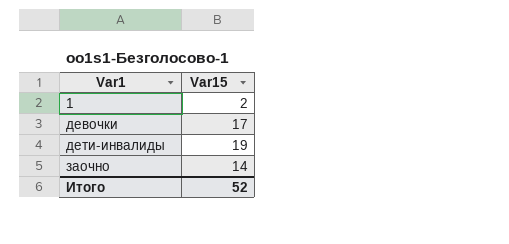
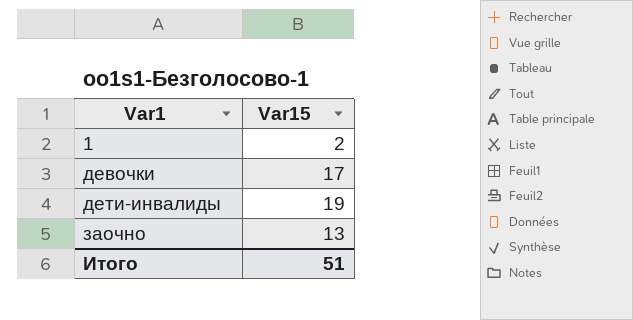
заочно | Var15: 14 -> 13
Итого | Var15: 52 -> 51

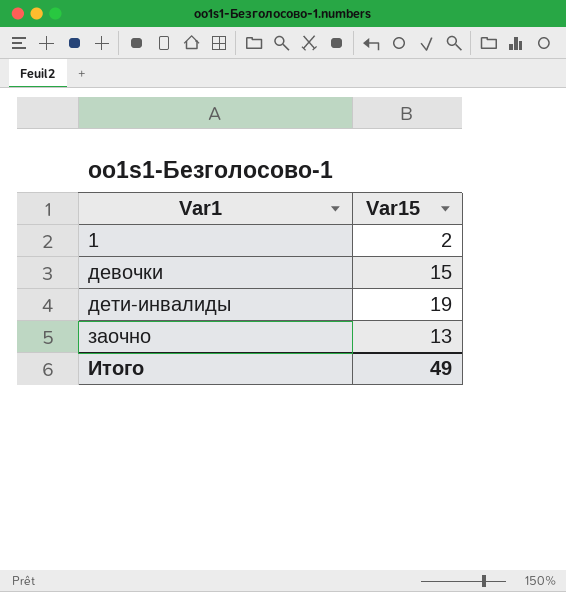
девочки | Var15: 17 -> 15
Итого | Var15: 51 -> 49

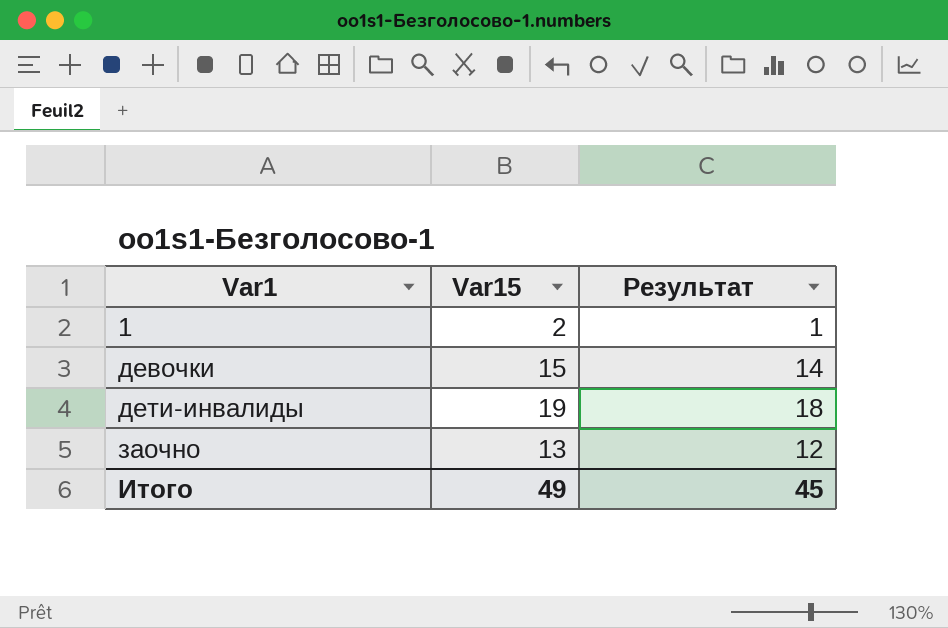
column Результат | formula: none -> [Var15] - 1

